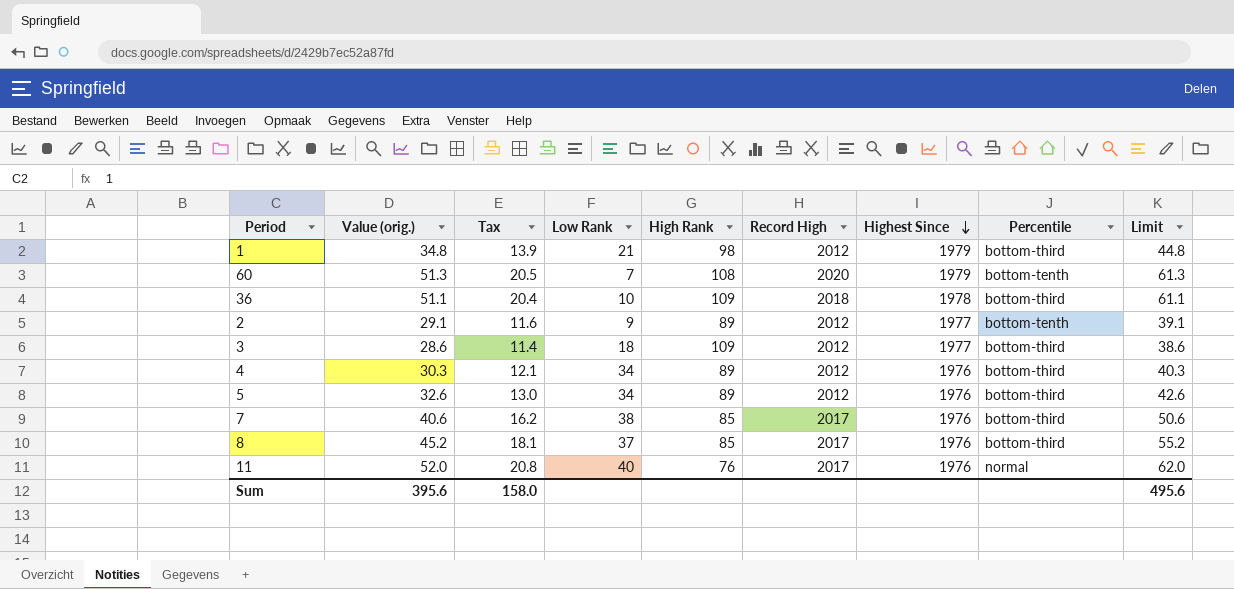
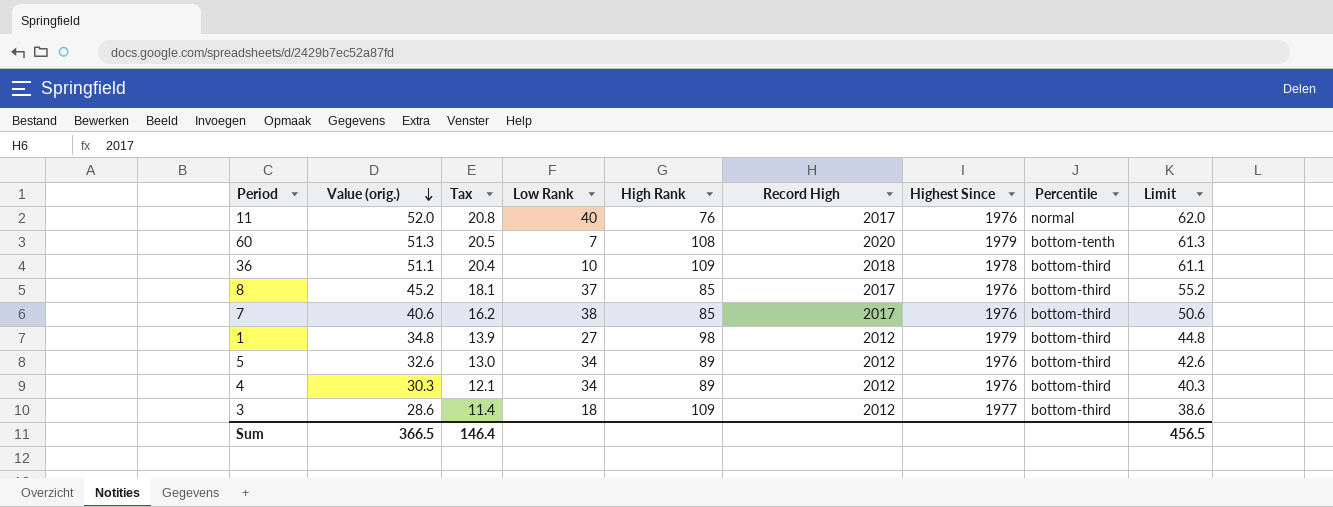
row order: Highest Since descending -> Value (orig.) descending
row 2: 29.1 | 11.6 | 9 | 89 | 2012 | 1977 | bottom-tenth | 39.1 -> none
1 | Low Rank: 21 -> 27
Sum | Value (orig.): 395.6 -> 366.5
Sum | Tax: 158.0 -> 146.4
Sum | Limit: 495.6 -> 456.5

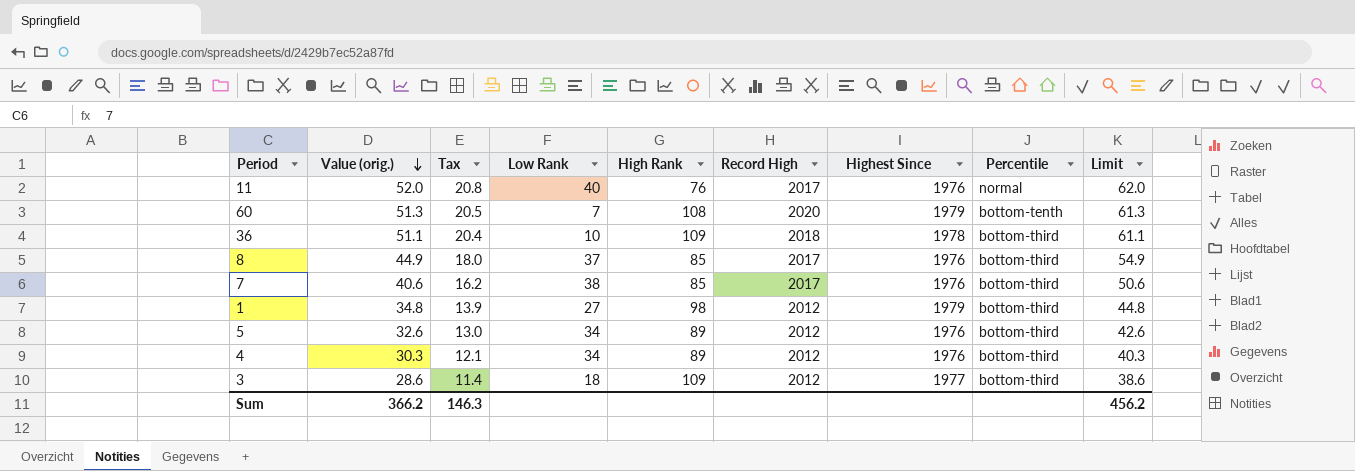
8 | Value (orig.): 45.2 -> 44.9
8 | Tax: 18.1 -> 18.0
8 | Limit: 55.2 -> 54.9
Sum | Value (orig.): 366.5 -> 366.2
Sum | Tax: 146.4 -> 146.3
Sum | Limit: 456.5 -> 456.2

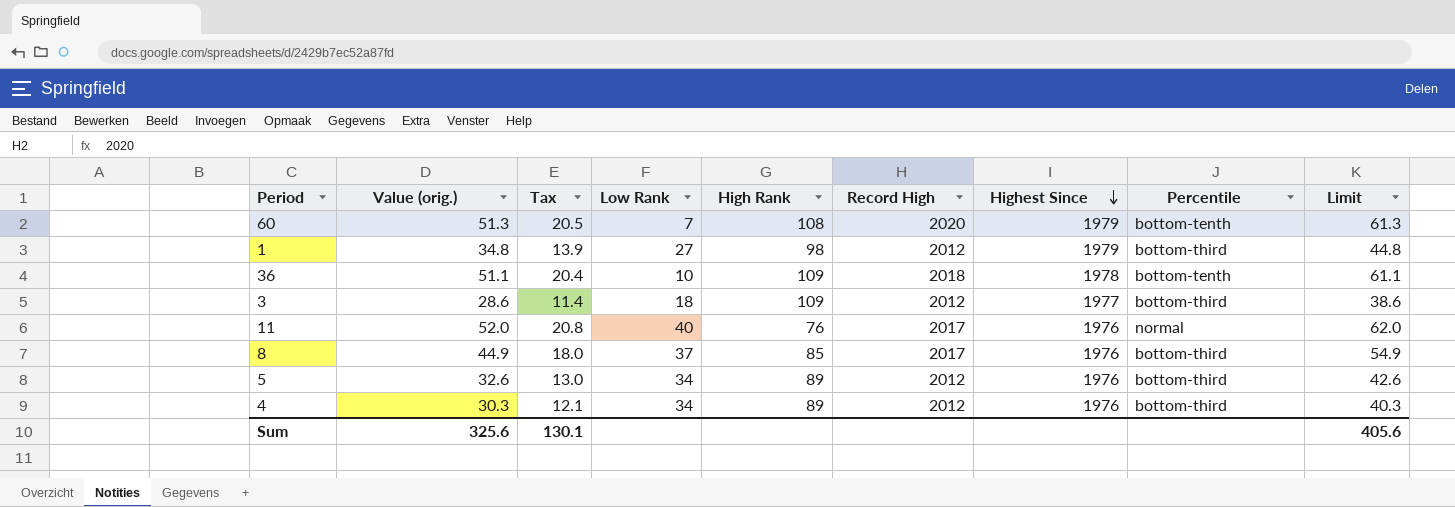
row order: Value (orig.) descending -> Highest Since descending
row 7: 40.6 | 16.2 | 38 | 85 | 2017 | 1976 | bottom-third | 50.6 -> none
36 | Percentile: bottom-third -> bottom-tenth
Sum | Value (orig.): 366.2 -> 325.6
Sum | Tax: 146.3 -> 130.1
Sum | Limit: 456.2 -> 405.6

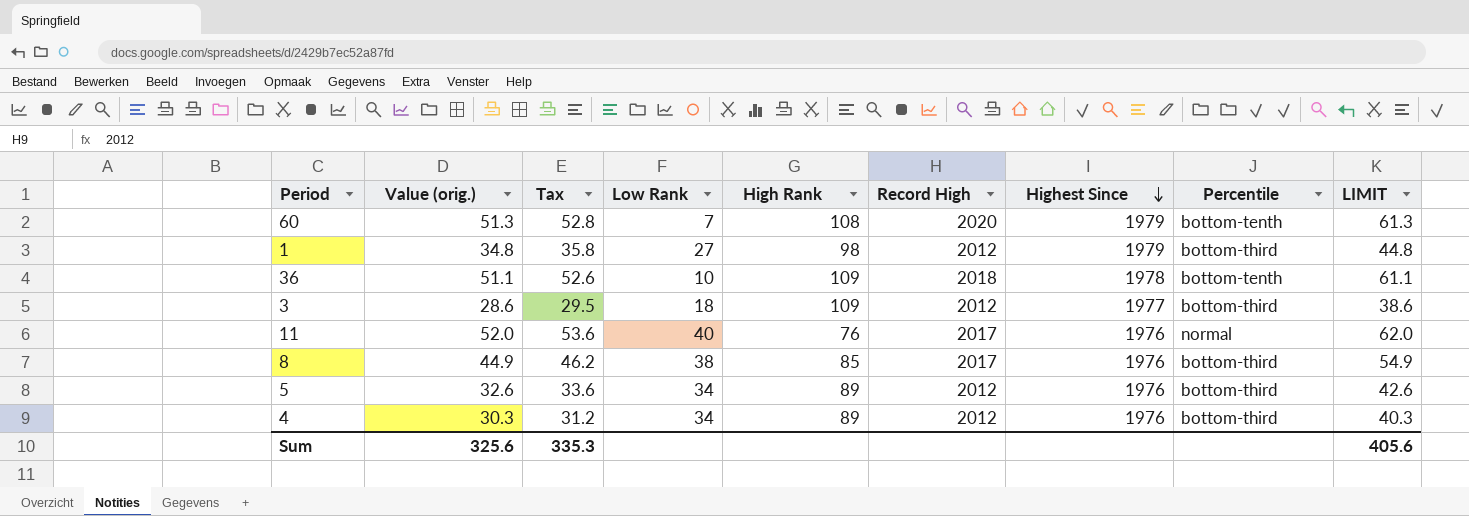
column Tax | formula: [Value (orig.)] * 0.4 -> [Value (orig.)] * 1.03
column name: Limit -> LIMIT
8 | Low Rank: 37 -> 38
Sum | Tax: 130.1 -> 335.3

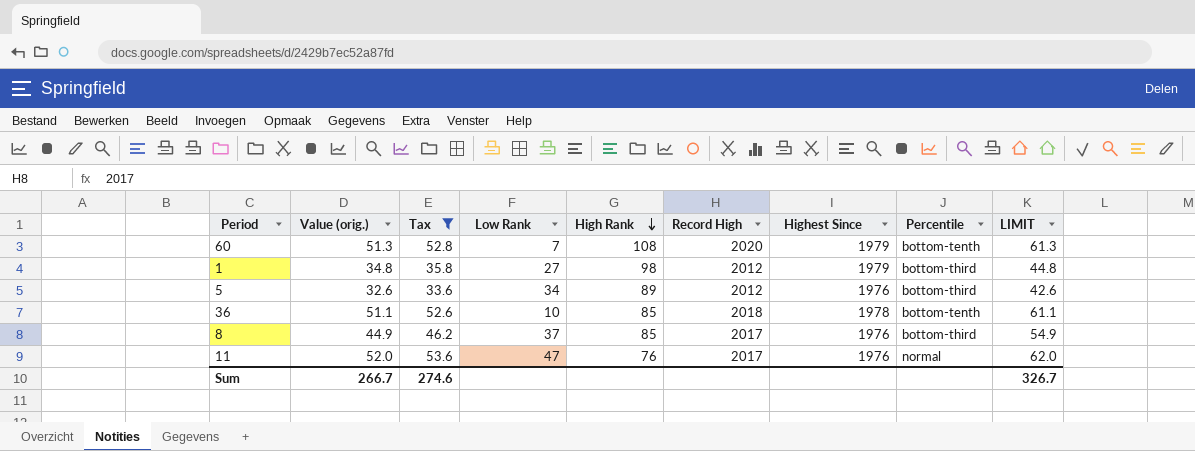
filter: none -> Tax >= 33.6
row order: Highest Since descending -> High Rank descending
36 | High Rank: 109 -> 85
8 | Low Rank: 38 -> 37
11 | Low Rank: 40 -> 47
Sum | Value (orig.): 325.6 -> 266.7
Sum | Tax: 335.3 -> 274.6
Sum | LIMIT: 405.6 -> 326.7

